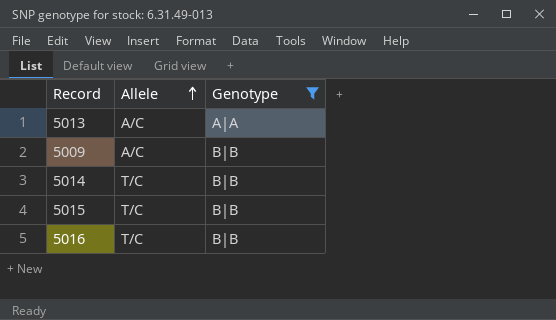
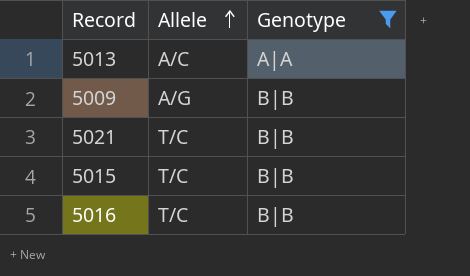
row 5014: T/C | B|B -> none
5009 | Allele: A/C -> A/G
row 5021: none -> T/C | B|B

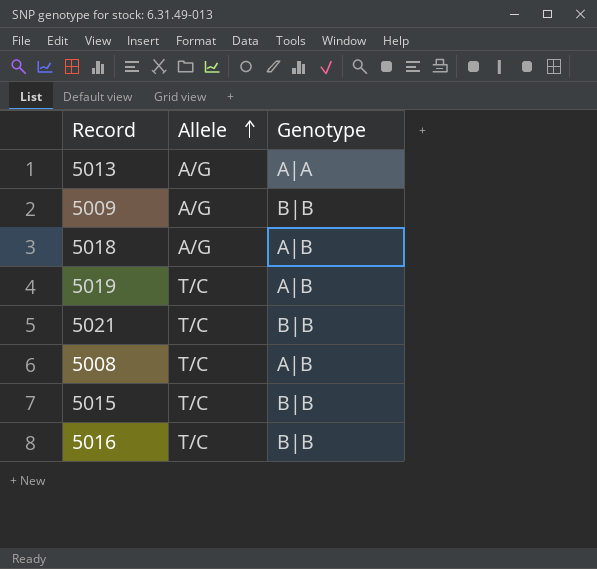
filter: Genotype != A|B -> none
5013 | Allele: A/C -> A/G

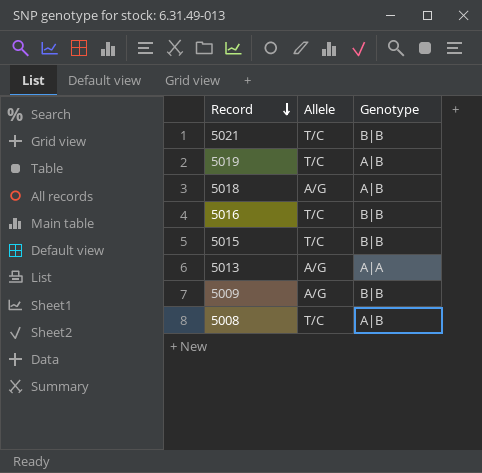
row order: Allele ascending -> Record descending

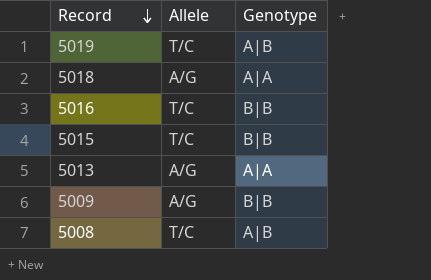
row 5021: T/C | B|B -> none
5018 | Genotype: A|B -> A|A

